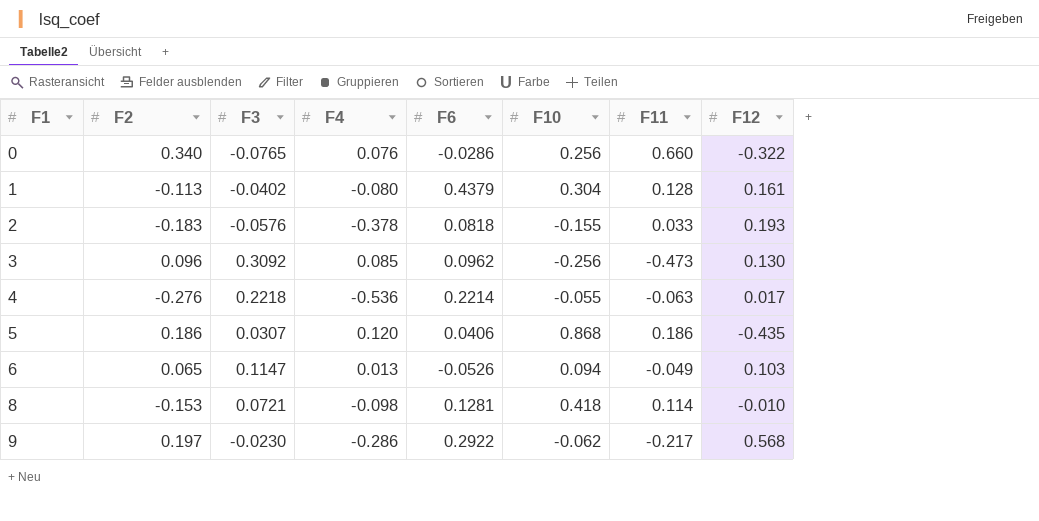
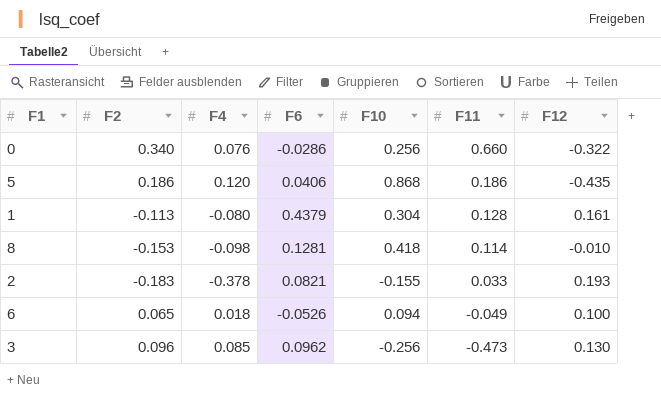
row order: F1 ascending -> F11 descending
column F3 | position: 3 -> none
row 4: -0.276 | 0.2218 | -0.536 | 0.2214 | -0.055 | -0.063 | 0.017 -> none
row 9: 0.197 | -0.0230 | -0.286 | 0.2922 | -0.062 | -0.217 | 0.568 -> none
2 | F6: 0.0818 -> 0.0821
6 | F4: 0.013 -> 0.018
6 | F12: 0.103 -> 0.100

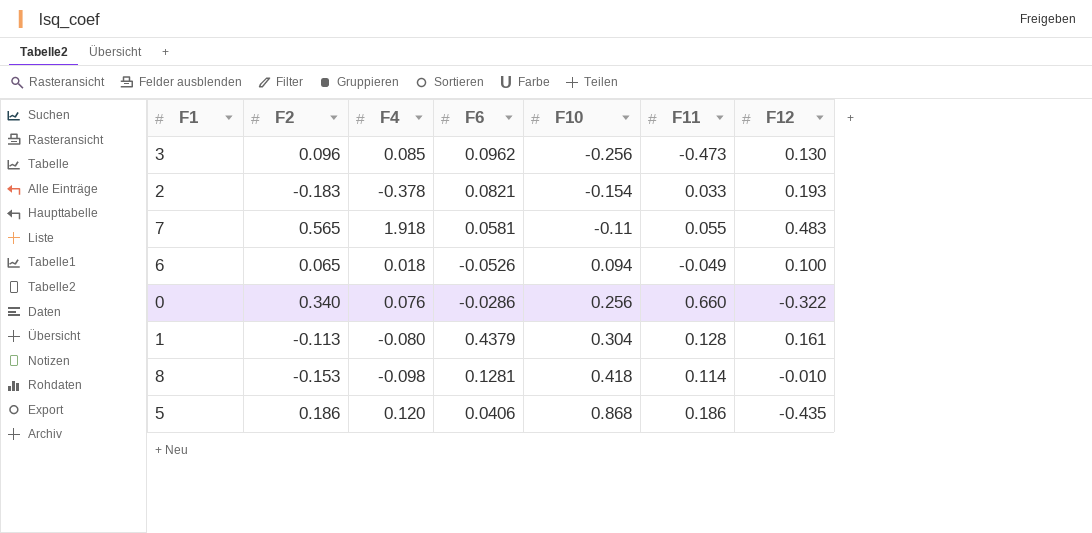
row order: F11 descending -> F10 ascending
2 | F10: -0.155 -> -0.154
row 7: none -> 0.565 | 1.918 | 0.0581 | -0.11 | 0.055 | 0.483

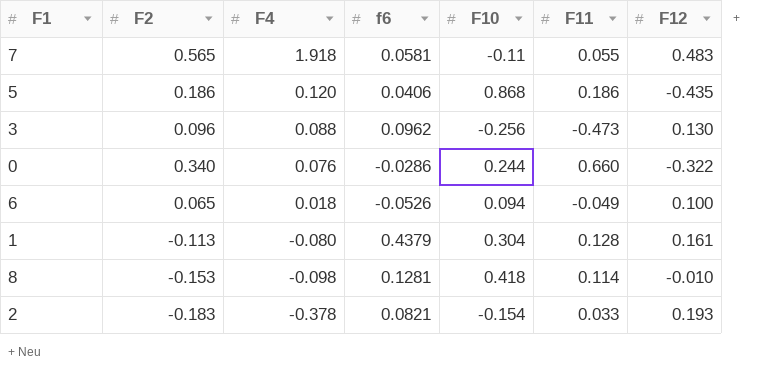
row order: F10 ascending -> F4 descending
column name: F6 -> f6
3 | F4: 0.085 -> 0.088
0 | F10: 0.256 -> 0.244

